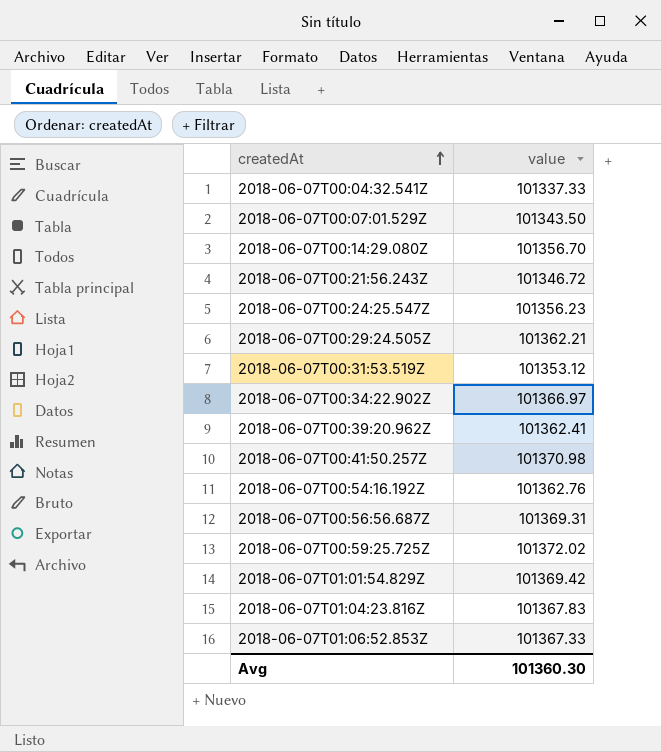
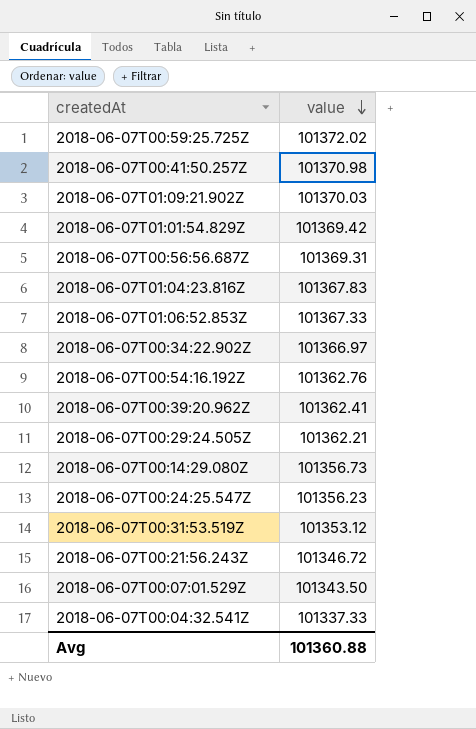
row order: createdAt ascending -> value descending
row 2018-06-07T01:09:21.902Z: none -> 101370.03
2018-06-07T00:14:29.080Z | value: 101356.70 -> 101356.73
Avg | value: 101360.30 -> 101360.88

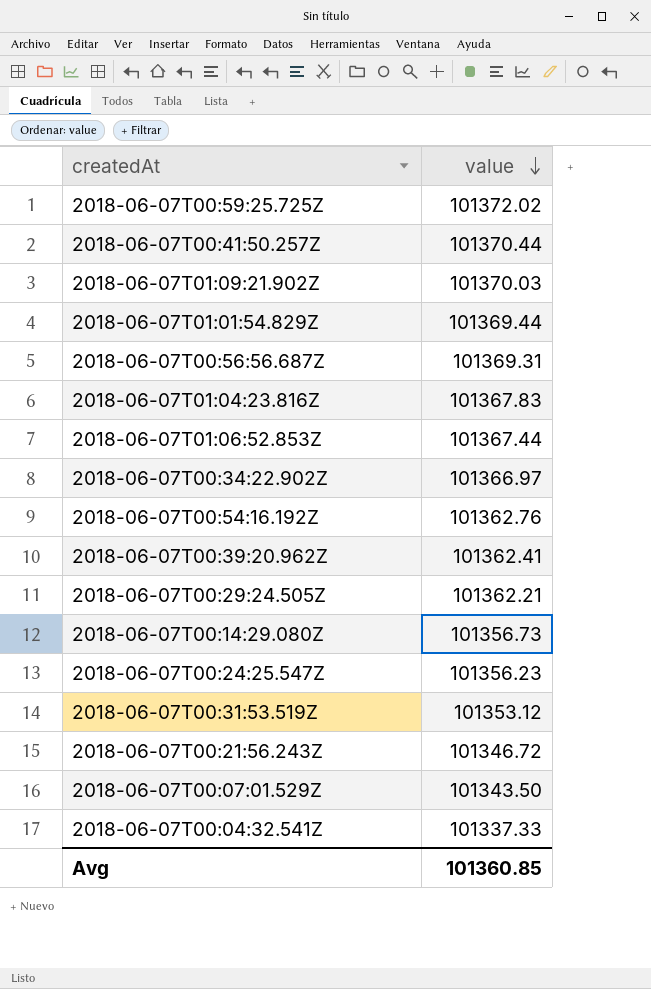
2018-06-07T00:41:50.257Z | value: 101370.98 -> 101370.44
2018-06-07T01:01:54.829Z | value: 101369.42 -> 101369.44
2018-06-07T01:06:52.853Z | value: 101367.33 -> 101367.44
Avg | value: 101360.88 -> 101360.85

